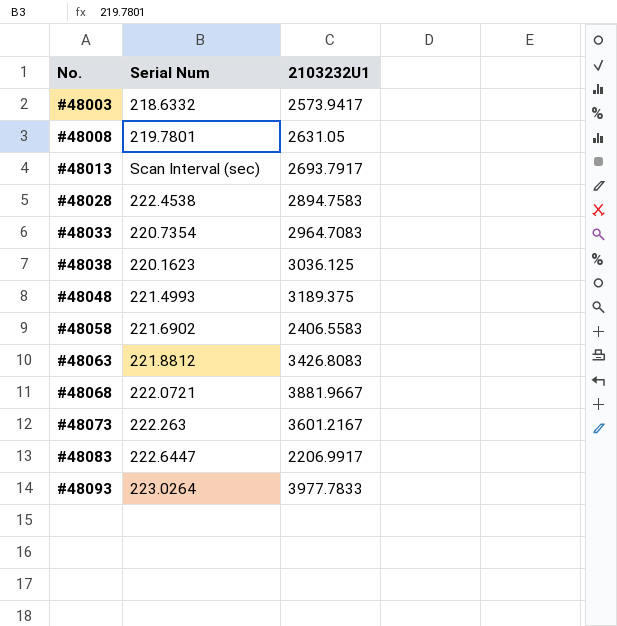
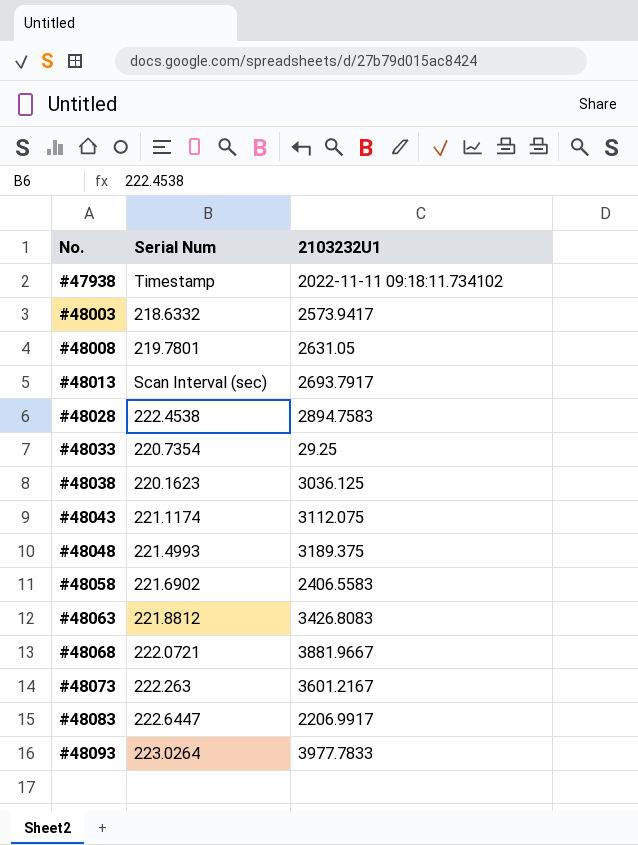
row #47938: none -> Timestamp | 2022-11-11 09:18:11.734102
#48033 | 2103232U1: 2964.7083 -> 29.25
row #48043: none -> 221.1174 | 3112.075

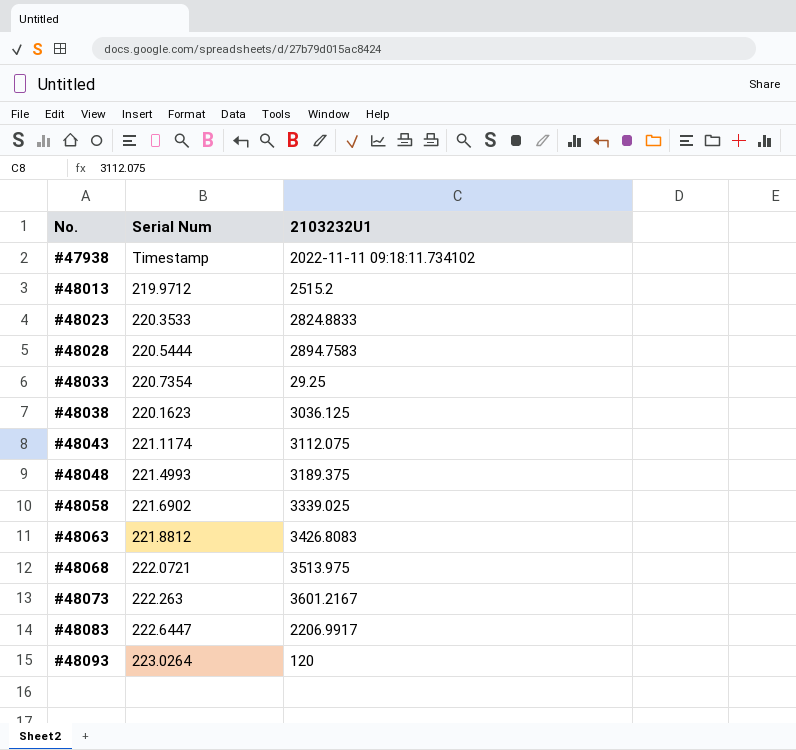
row #48003: 218.6332 | 2573.9417 -> none
row #48008: 219.7801 | 2631.05 -> none
#48013 | Serial Num: Scan Interval (sec) -> 219.9712
#48013 | 2103232U1: 2693.7917 -> 2515.2
row #48023: none -> 220.3533 | 2824.8833
#48028 | Serial Num: 222.4538 -> 220.5444
#48058 | 2103232U1: 2406.5583 -> 3339.025
#48068 | 2103232U1: 3881.9667 -> 3513.975
#48093 | 2103232U1: 3977.7833 -> 120

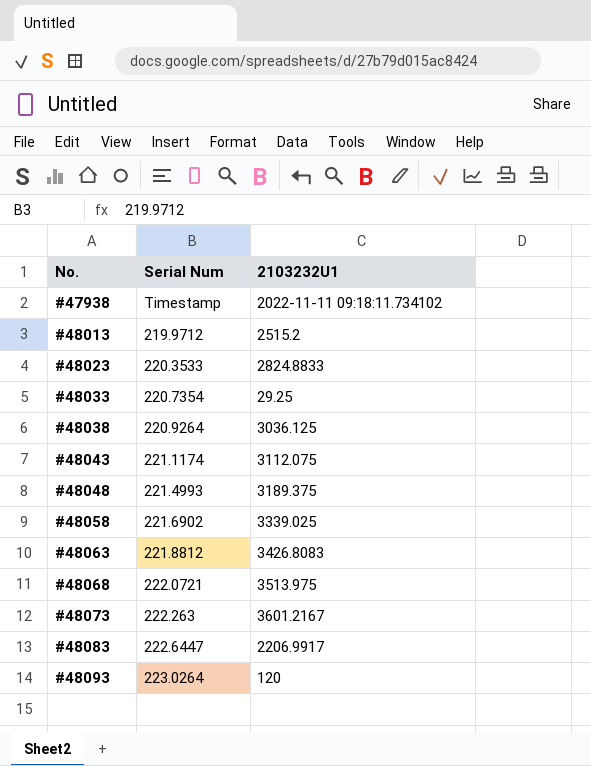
row #48028: 220.5444 | 2894.7583 -> none
#48038 | Serial Num: 220.1623 -> 220.9264

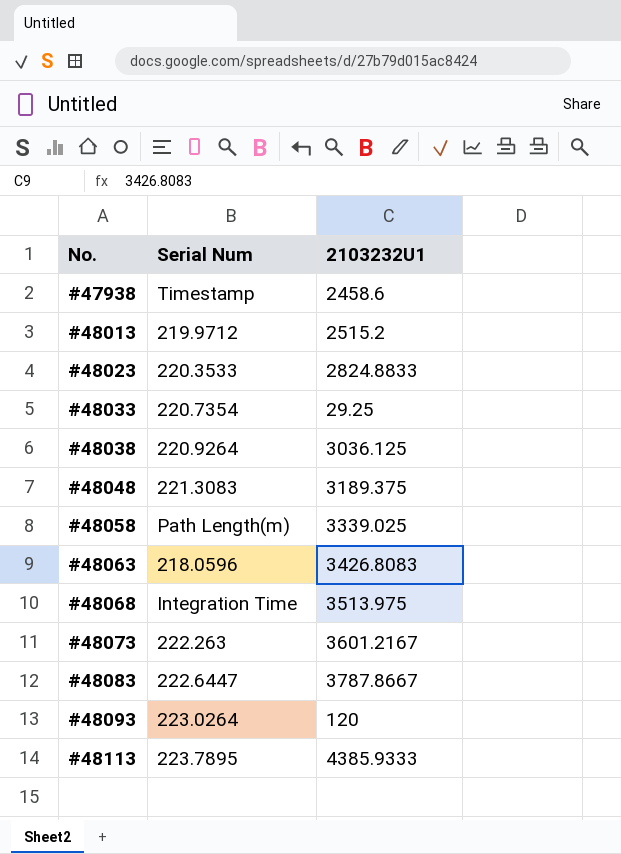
row #48043: 221.1174 | 3112.075 -> none
#47938 | 2103232U1: 2022-11-11 09:18:11.734102 -> 2458.6
#48048 | Serial Num: 221.4993 -> 221.3083
#48058 | Serial Num: 221.6902 -> Path Length(m)
#48063 | Serial Num: 221.8812 -> 218.0596
#48068 | Serial Num: 222.0721 -> Integration Time
#48083 | 2103232U1: 2206.9917 -> 3787.8667
row #48113: none -> 223.7895 | 4385.9333

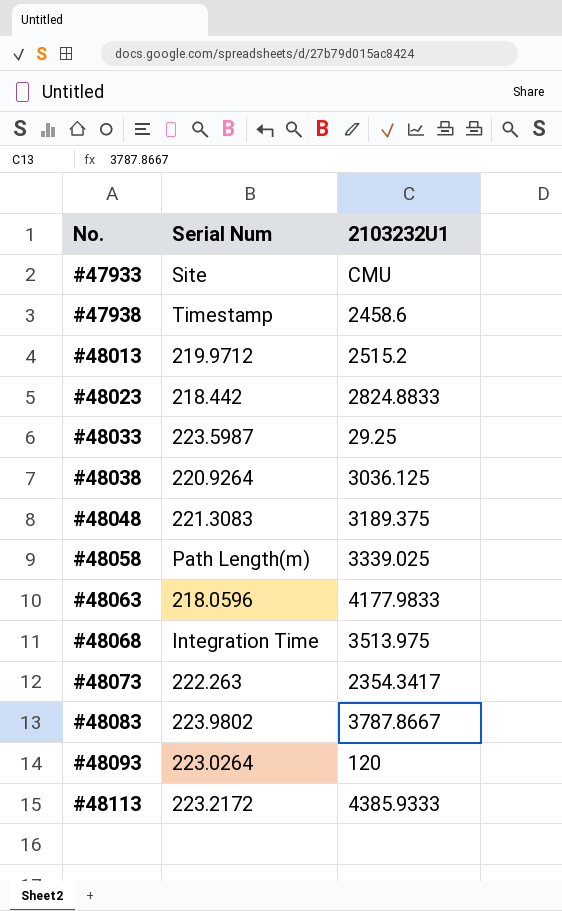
row #47933: none -> Site | CMU
#48023 | Serial Num: 220.3533 -> 218.442
#48033 | Serial Num: 220.7354 -> 223.5987
#48063 | 2103232U1: 3426.8083 -> 4177.9833
#48073 | 2103232U1: 3601.2167 -> 2354.3417
#48083 | Serial Num: 222.6447 -> 223.9802
#48113 | Serial Num: 223.7895 -> 223.2172

